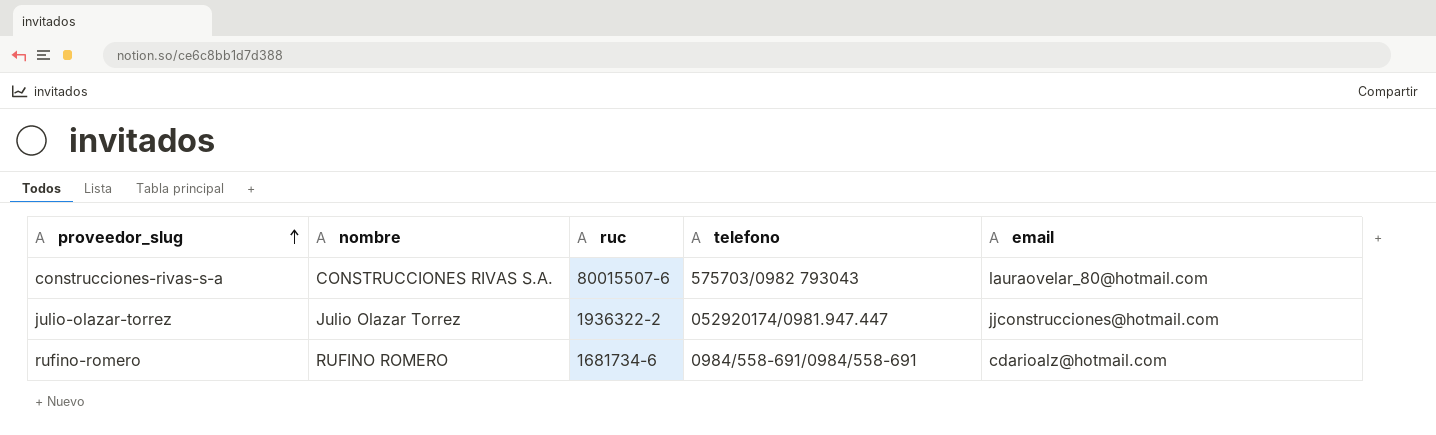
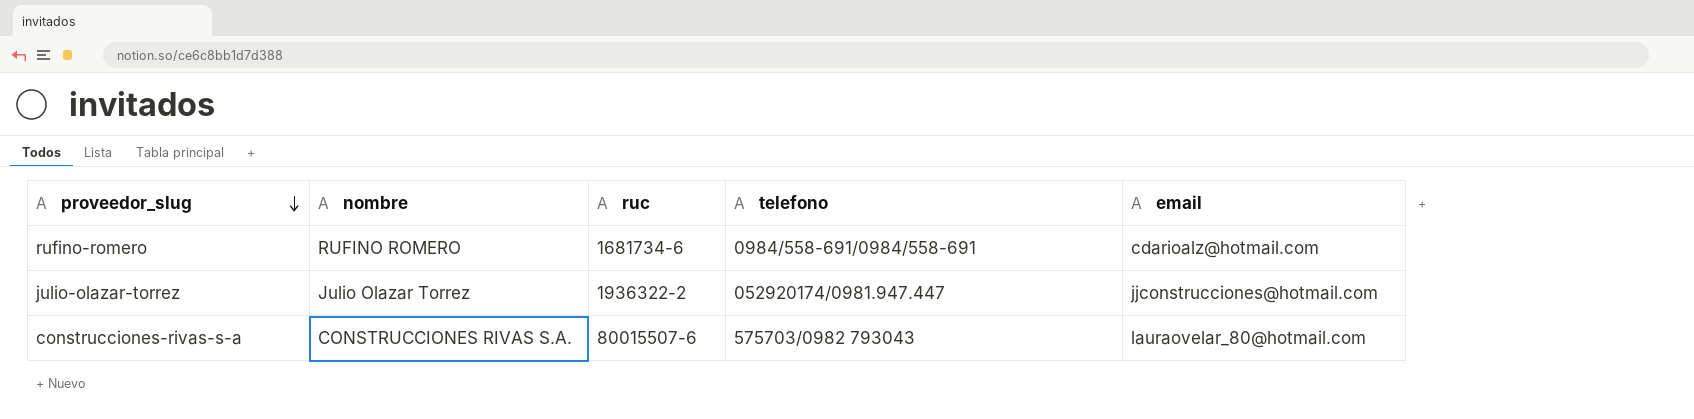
row order: proveedor_slug ascending -> proveedor_slug descending

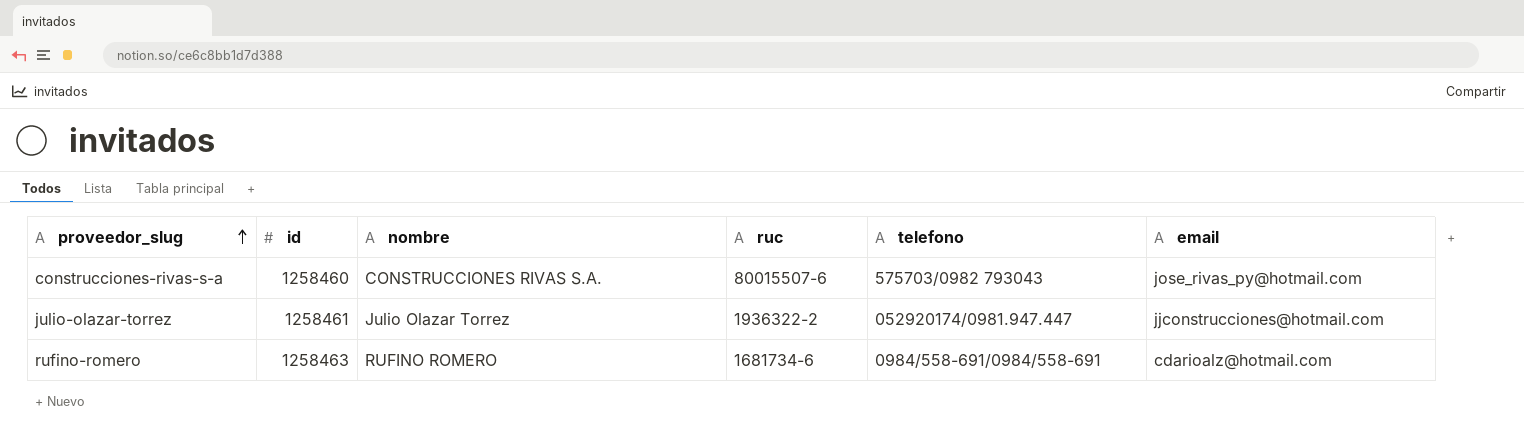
row order: proveedor_slug descending -> proveedor_slug ascending
column id | position: none -> 2
construcciones-rivas-s-a | email: lauraovelar_80@hotmail.com -> jose_rivas_py@hotmail.com

